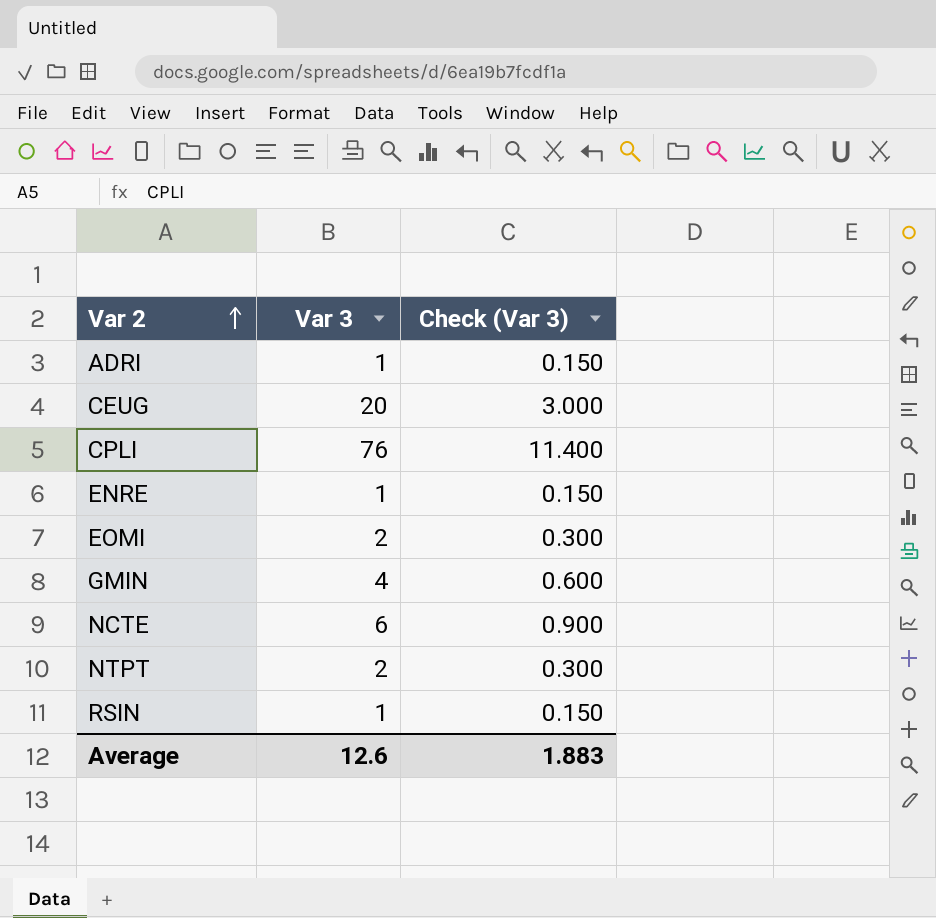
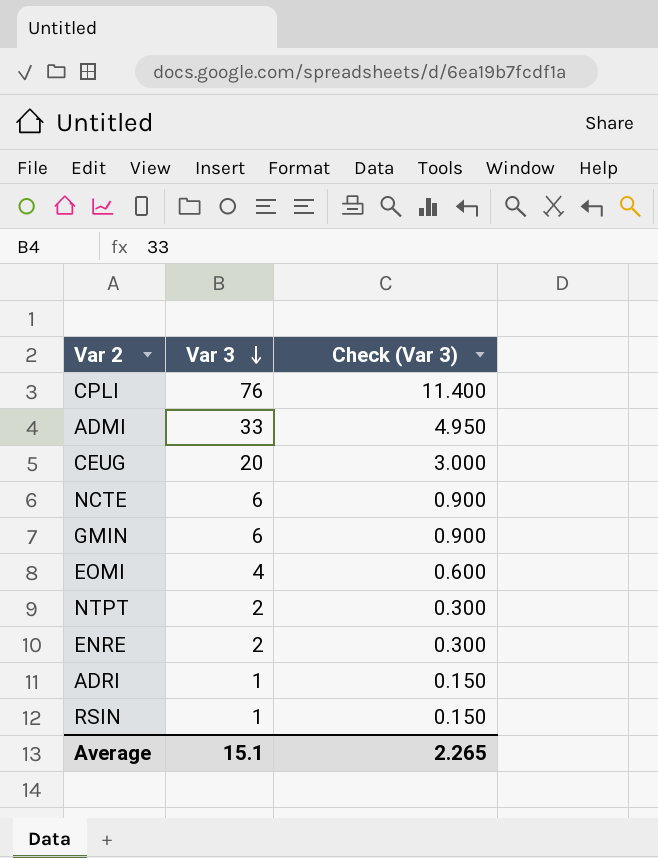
row order: Var 2 ascending -> Var 3 descending
row ADMI: none -> 33 | 4.950
GMIN | Var 3: 4 -> 6
GMIN | Check (Var 3): 0.600 -> 0.900
EOMI | Var 3: 2 -> 4
EOMI | Check (Var 3): 0.300 -> 0.600
ENRE | Var 3: 1 -> 2
ENRE | Check (Var 3): 0.150 -> 0.300
Average | Var 3: 12.6 -> 15.1
Average | Check (Var 3): 1.883 -> 2.265

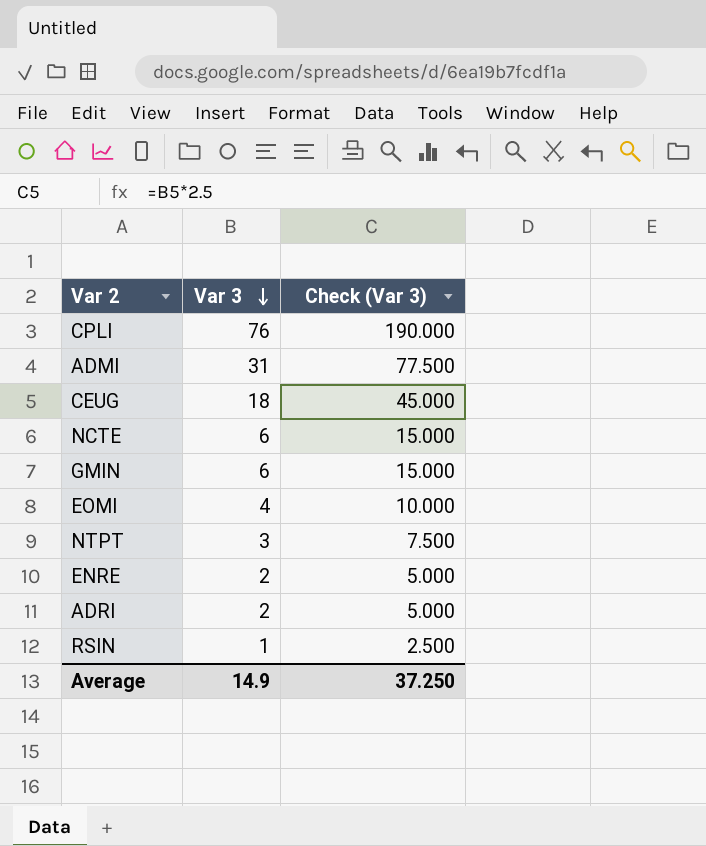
column Check (Var 3) | formula: [Var 3] * 0.15 -> [Var 3] * 2.5
ADMI | Var 3: 33 -> 31
CEUG | Var 3: 20 -> 18
NTPT | Var 3: 2 -> 3
ADRI | Var 3: 1 -> 2
Average | Var 3: 15.1 -> 14.9
Average | Check (Var 3): 2.265 -> 37.250

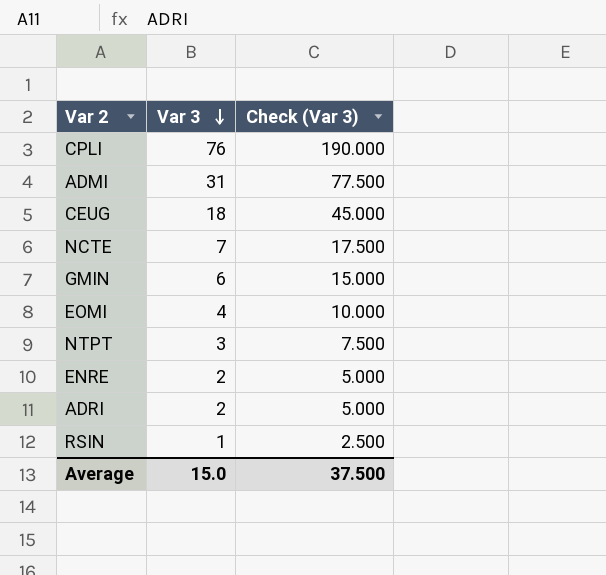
NCTE | Var 3: 6 -> 7
NCTE | Check (Var 3): 15.000 -> 17.500
Average | Var 3: 14.9 -> 15.0
Average | Check (Var 3): 37.250 -> 37.500

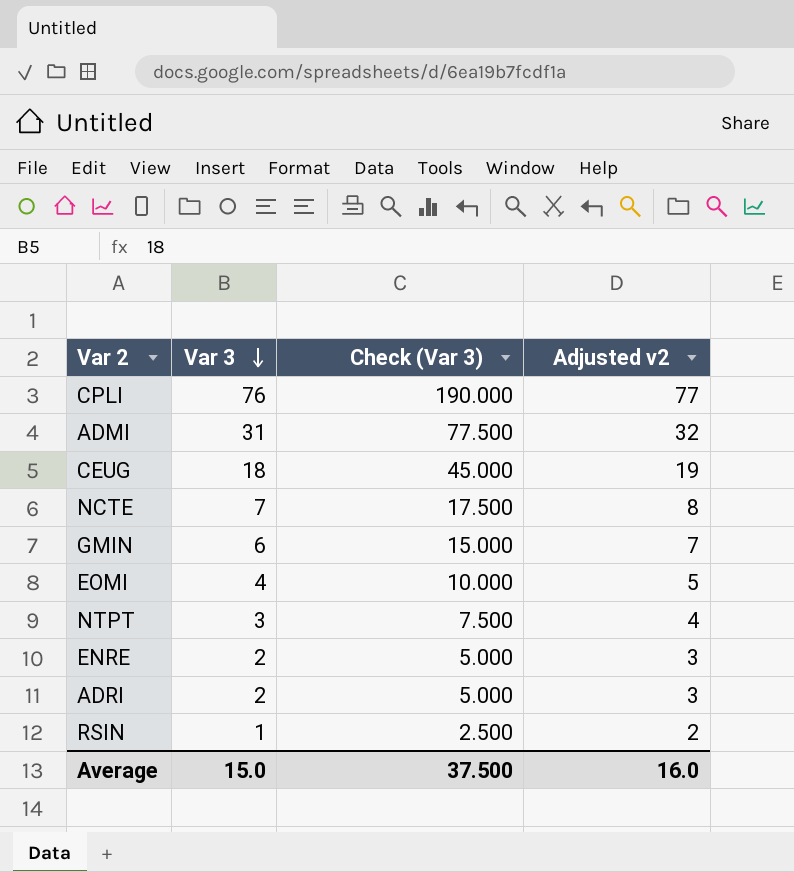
column Adjusted v2 | formula: none -> [Var 3] + 1

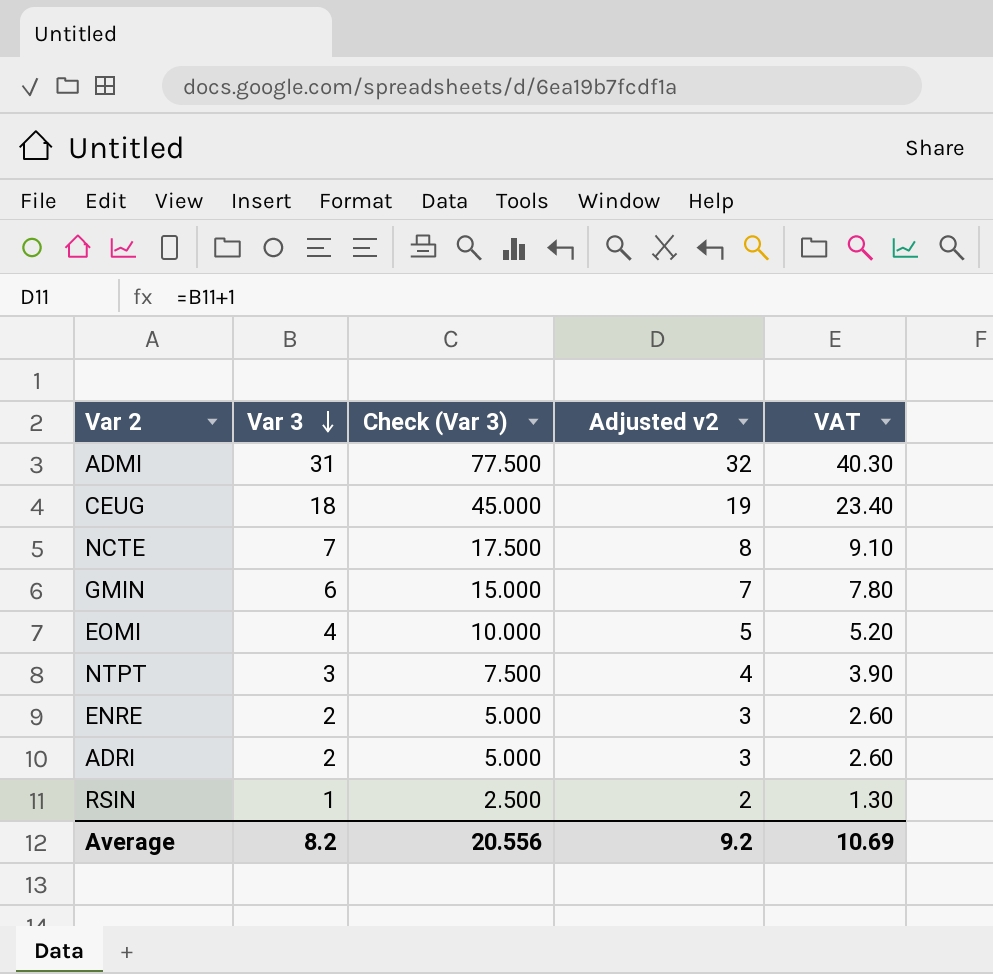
column VAT | formula: none -> [Var 3] * 1.3
row CPLI: 76 | 190.000 | 77 -> none
Average | Var 3: 15.0 -> 8.2
Average | Check (Var 3): 37.500 -> 20.556
Average | Adjusted v2: 16.0 -> 9.2

